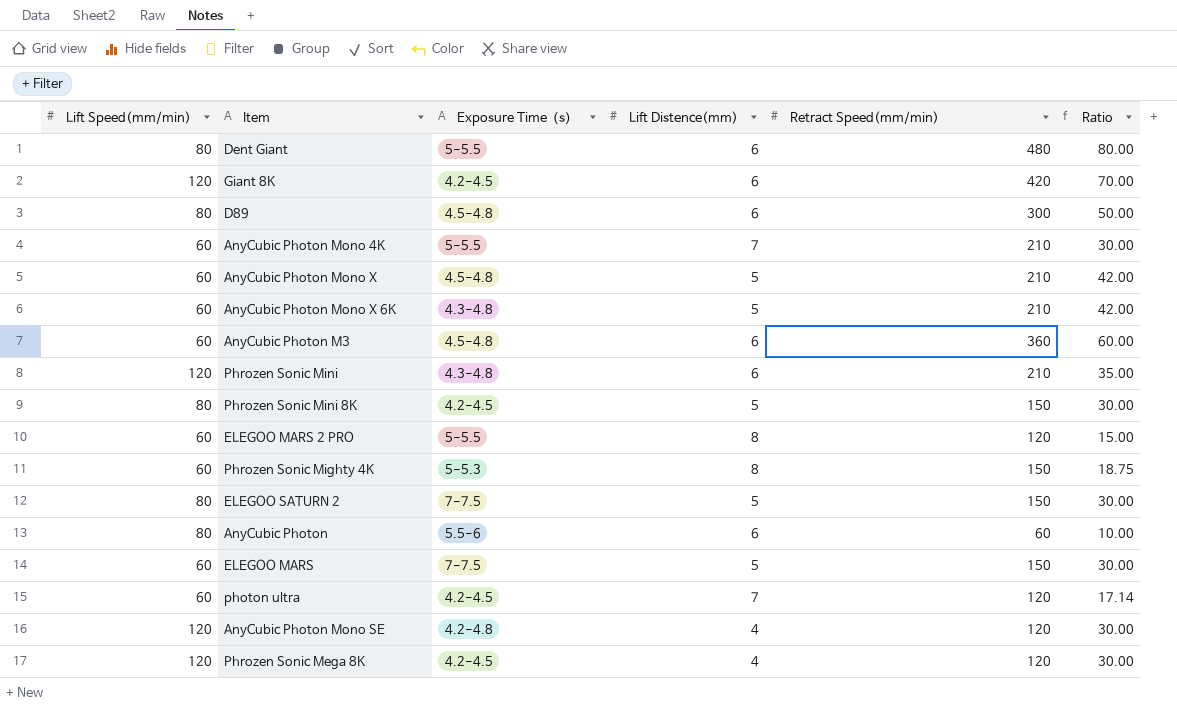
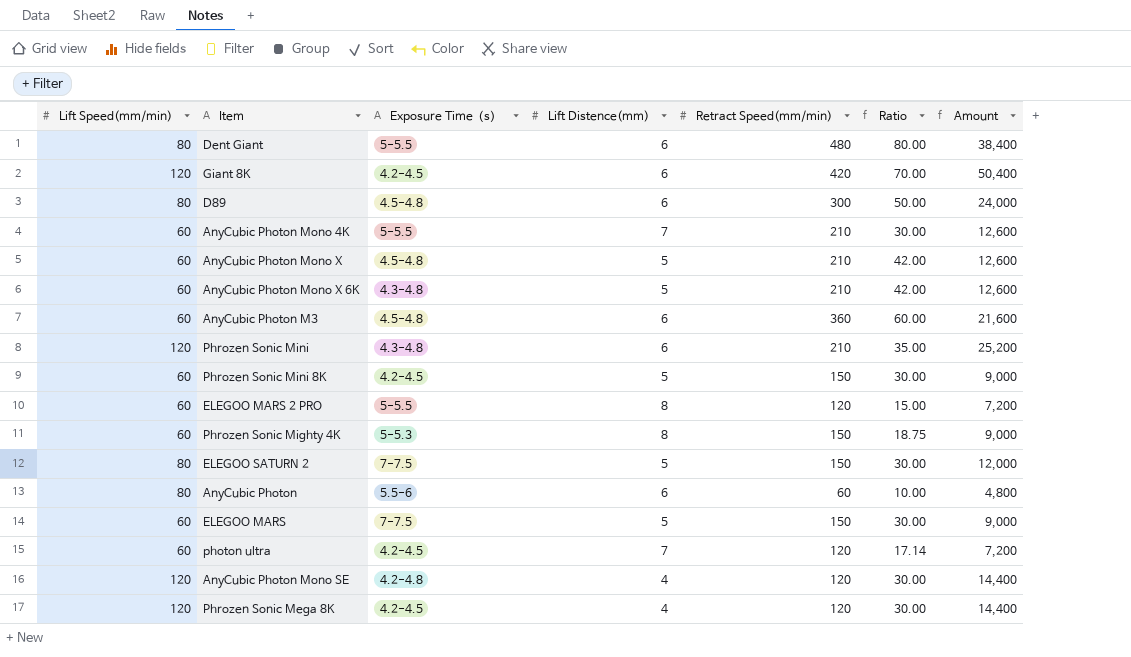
column Amount | formula: none -> [Lift Speed(mm/min)] * [Retract Speed(mm/min)]
Phrozen Sonic Mini 8K | Lift Speed(mm/min): 80 -> 60

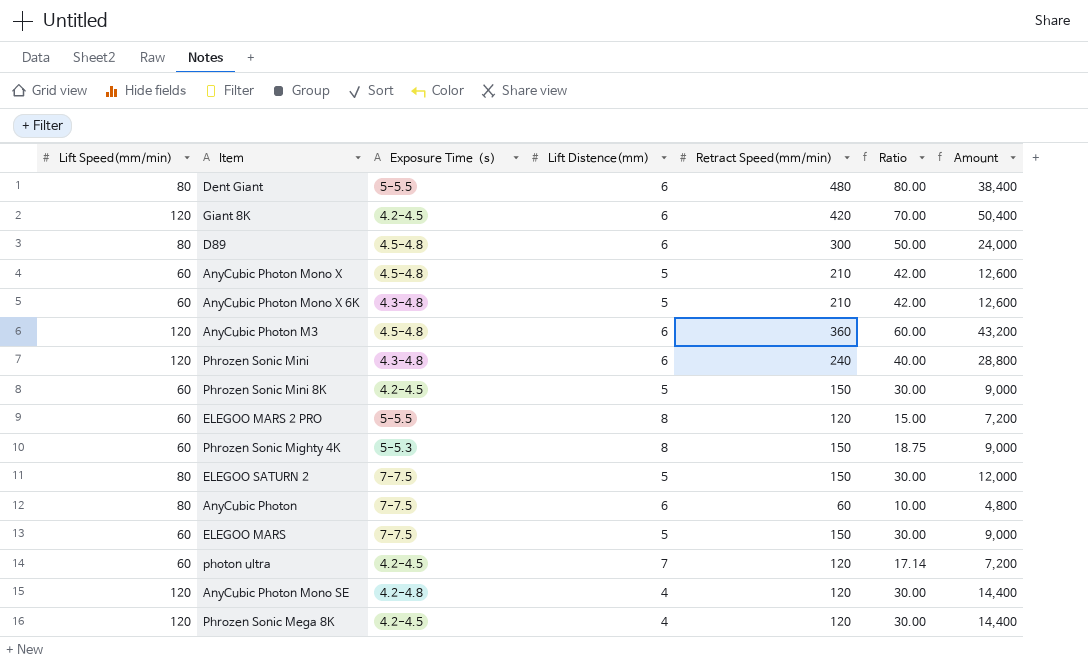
row AnyCubic Photon Mono 4K: 60 | 5-5.5 | 7 | 210 | 30.00 | 12,600 -> none
AnyCubic Photon M3 | Lift Speed(mm/min): 60 -> 120
AnyCubic Photon M3 | Amount: 21,600 -> 43,200
Phrozen Sonic Mini | Retract Speed(mm/min): 210 -> 240
Phrozen Sonic Mini | Ratio: 35.00 -> 40.00
Phrozen Sonic Mini | Amount: 25,200 -> 28,800
AnyCubic Photon | Exposure Time（s）: 5.5-6 -> 7-7.5

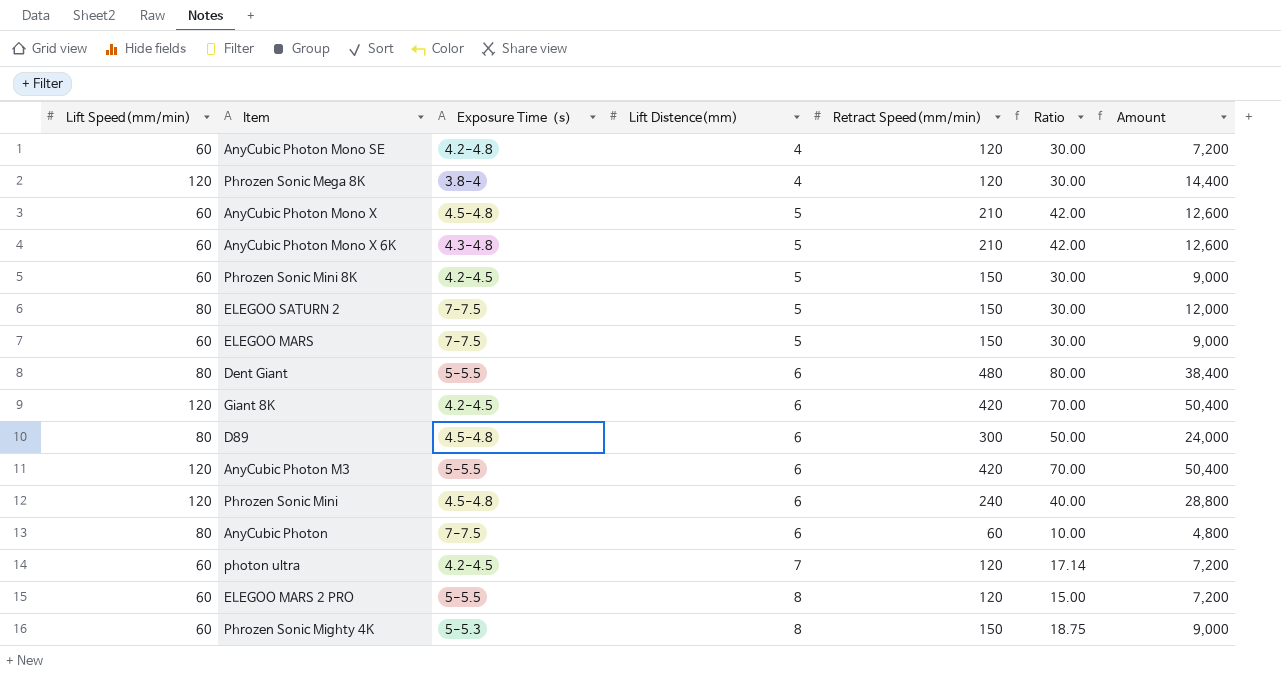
row order: none -> Lift Distence(mm) ascending
AnyCubic Photon Mono SE | Lift Speed(mm/min): 120 -> 60
AnyCubic Photon Mono SE | Amount: 14,400 -> 7,200
Phrozen Sonic Mega 8K | Exposure Time（s）: 4.2-4.5 -> 3.8-4
AnyCubic Photon M3 | Exposure Time（s）: 4.5-4.8 -> 5-5.5
AnyCubic Photon M3 | Retract Speed(mm/min): 360 -> 420
AnyCubic Photon M3 | Ratio: 60.00 -> 70.00
AnyCubic Photon M3 | Amount: 43,200 -> 50,400
Phrozen Sonic Mini | Exposure Time（s）: 4.3-4.8 -> 4.5-4.8

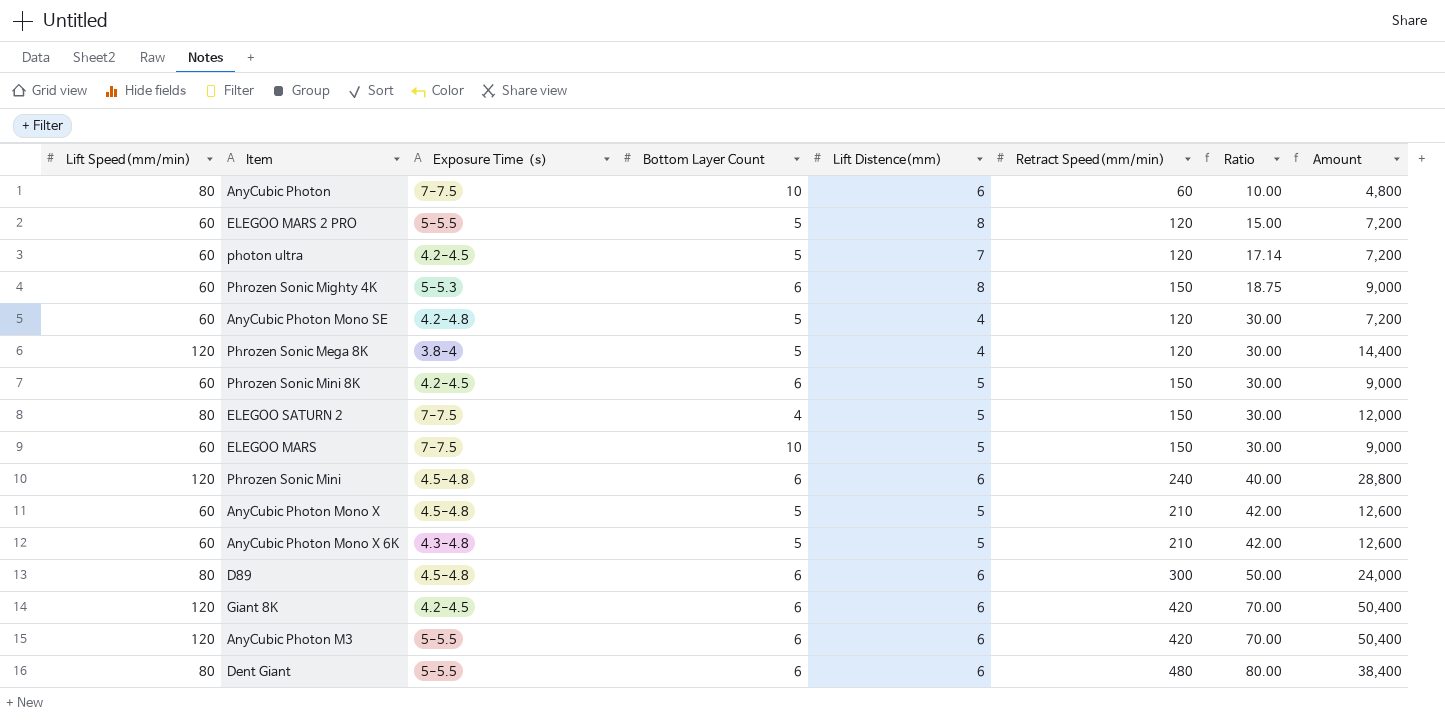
row order: Lift Distence(mm) ascending -> Ratio ascending
column Bottom Layer Count | position: none -> 4

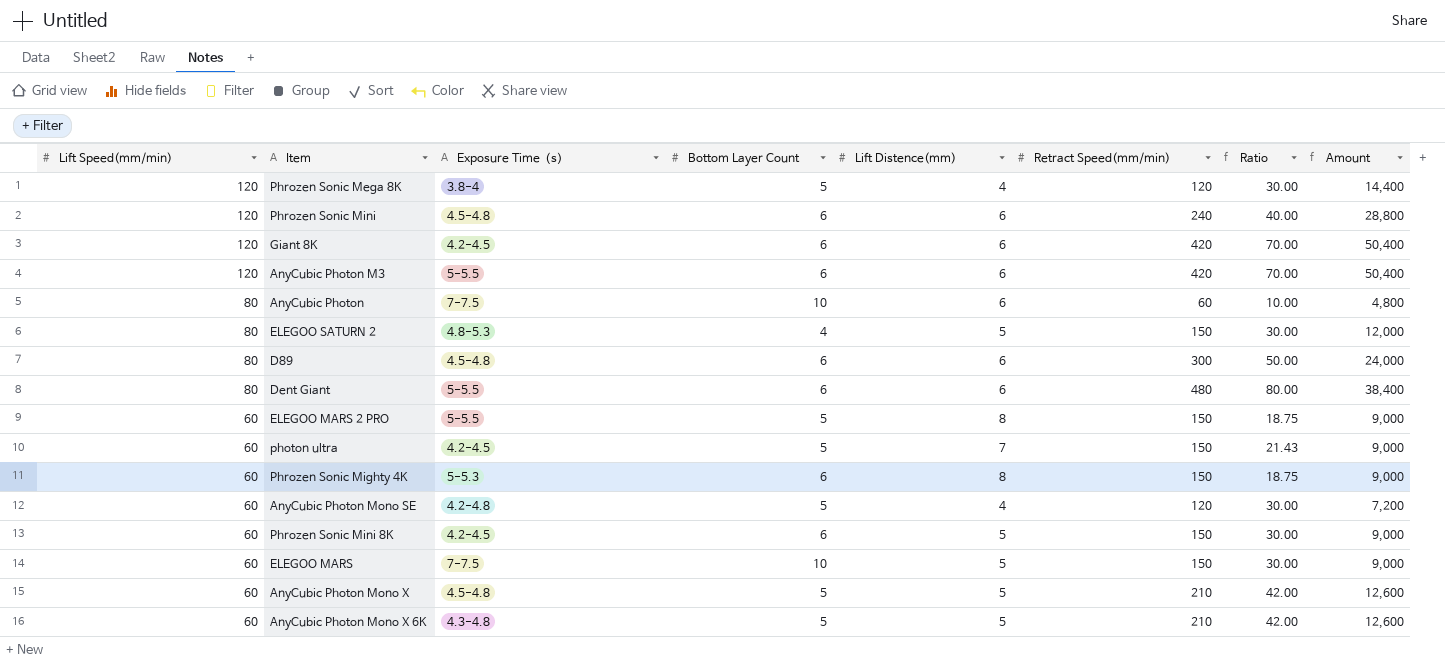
row order: Ratio ascending -> Lift Speed(mm/min) descending
ELEGOO SATURN 2 | Exposure Time（s）: 7-7.5 -> 4.8-5.3
ELEGOO MARS 2 PRO | Retract Speed(mm/min): 120 -> 150
ELEGOO MARS 2 PRO | Ratio: 15.00 -> 18.75
ELEGOO MARS 2 PRO | Amount: 7,200 -> 9,000
photon ultra | Retract Speed(mm/min): 120 -> 150
photon ultra | Ratio: 17.14 -> 21.43
photon ultra | Amount: 7,200 -> 9,000

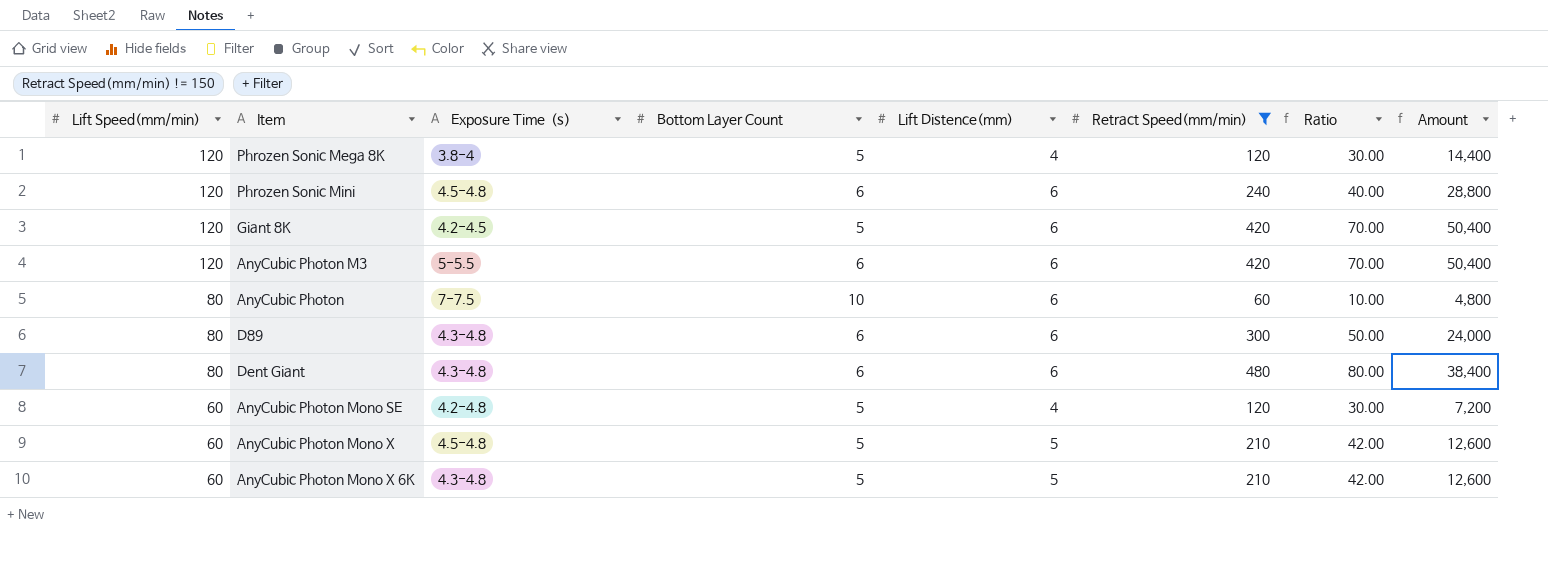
filter: none -> Retract Speed(mm/min) != 150
Giant 8K | Bottom Layer Count: 6 -> 5
D89 | Exposure Time（s）: 4.5-4.8 -> 4.3-4.8
Dent Giant | Exposure Time（s）: 5-5.5 -> 4.3-4.8

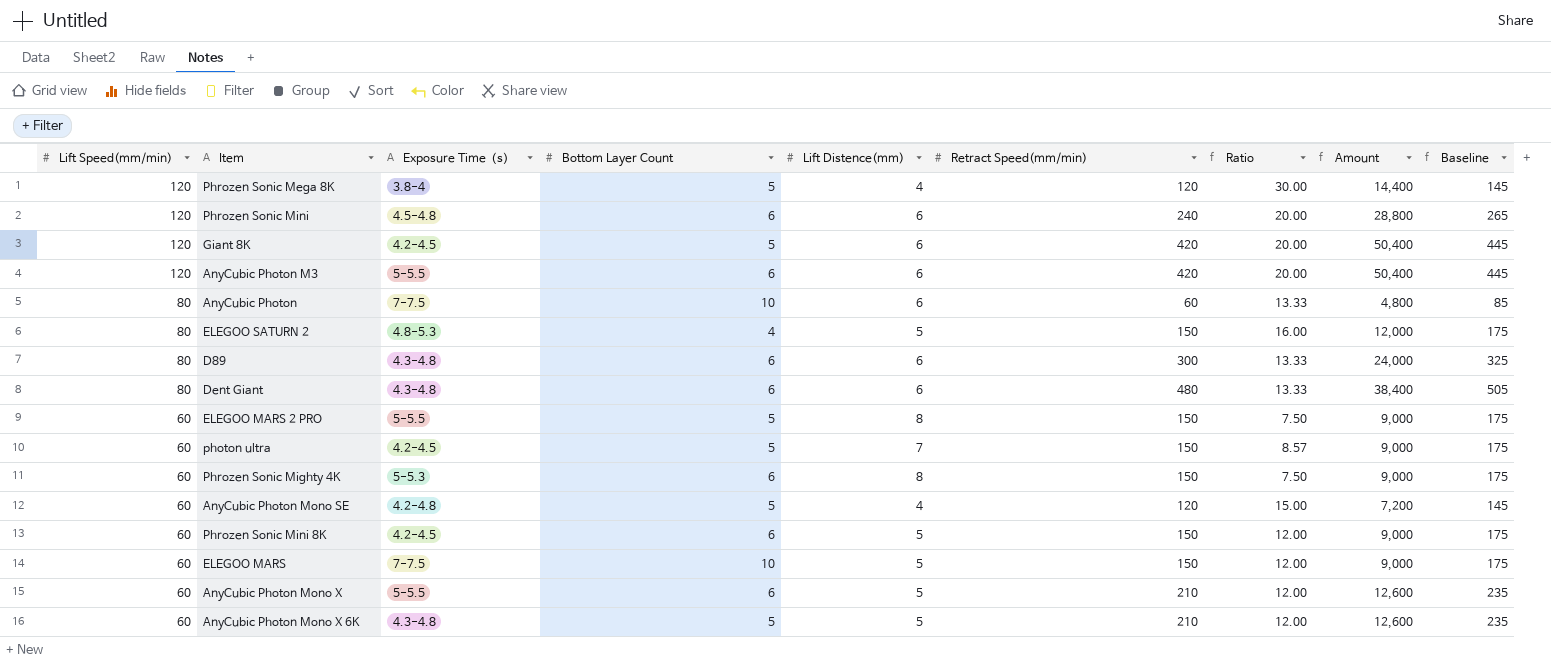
filter: Retract Speed(mm/min) != 150 -> none
column Ratio | formula: [Retract Speed(mm/min)] / [Lift Distence(mm)] -> [Lift Speed(mm/min)] / [Lift Distence(mm)]
column Baseline | formula: none -> [Retract Speed(mm/min)] + 25
AnyCubic Photon Mono X | Exposure Time（s）: 4.5-4.8 -> 5-5.5
AnyCubic Photon Mono X | Bottom Layer Count: 5 -> 6

